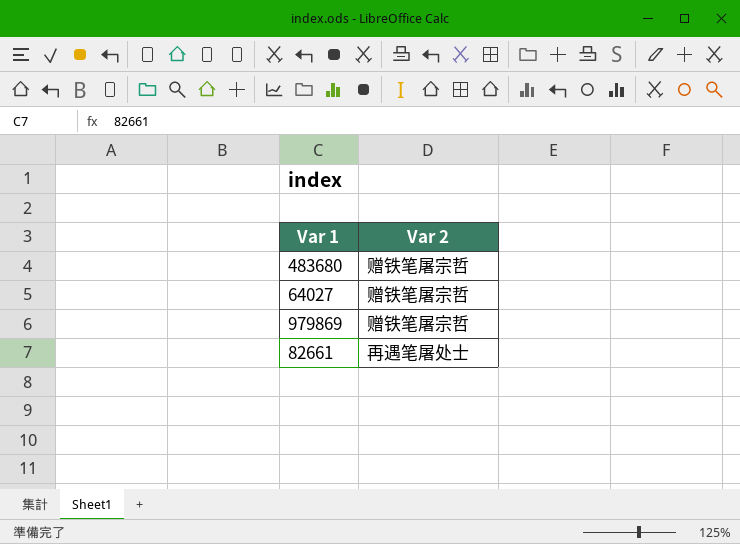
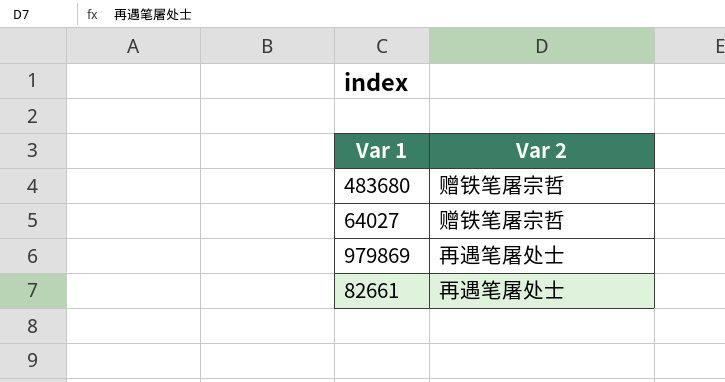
979869 | Var 2: 赠铁笔屠宗哲 -> 再遇笔屠处士

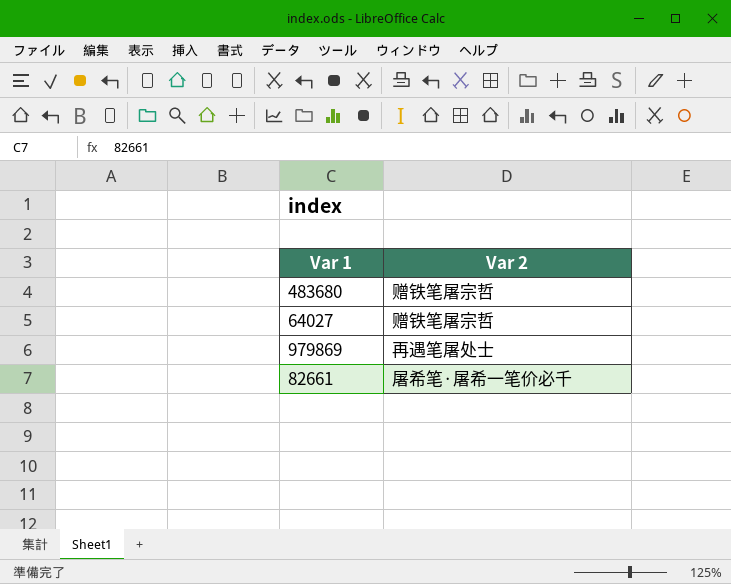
82661 | Var 2: 再遇笔屠处士 -> 屠希笔·屠希一笔价必千

